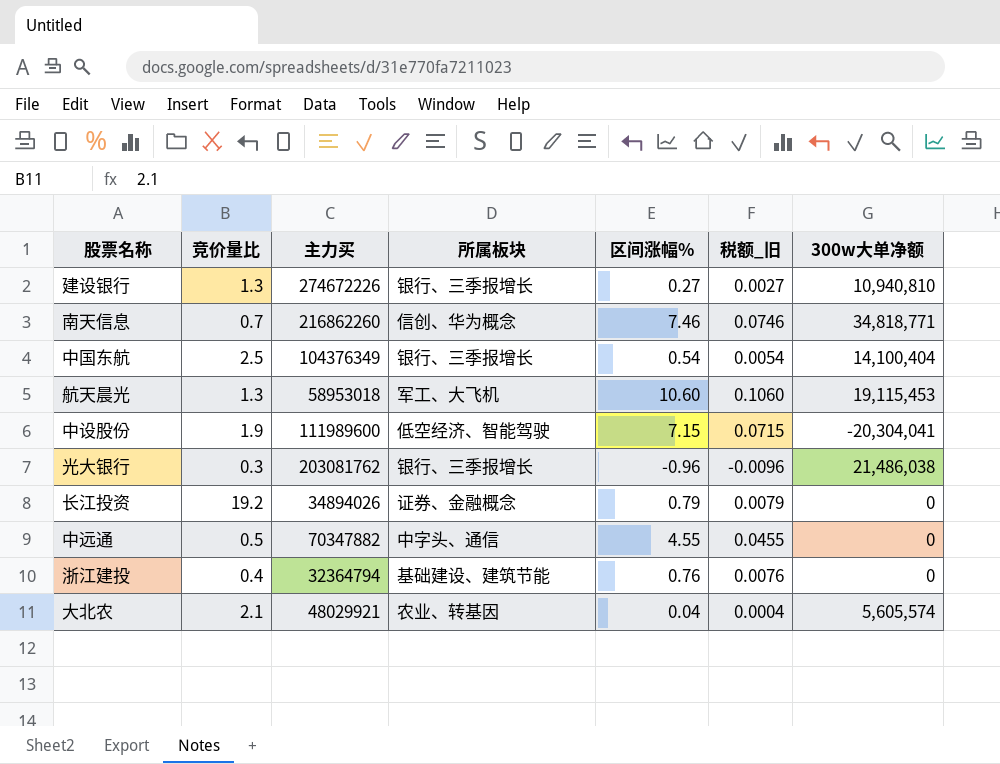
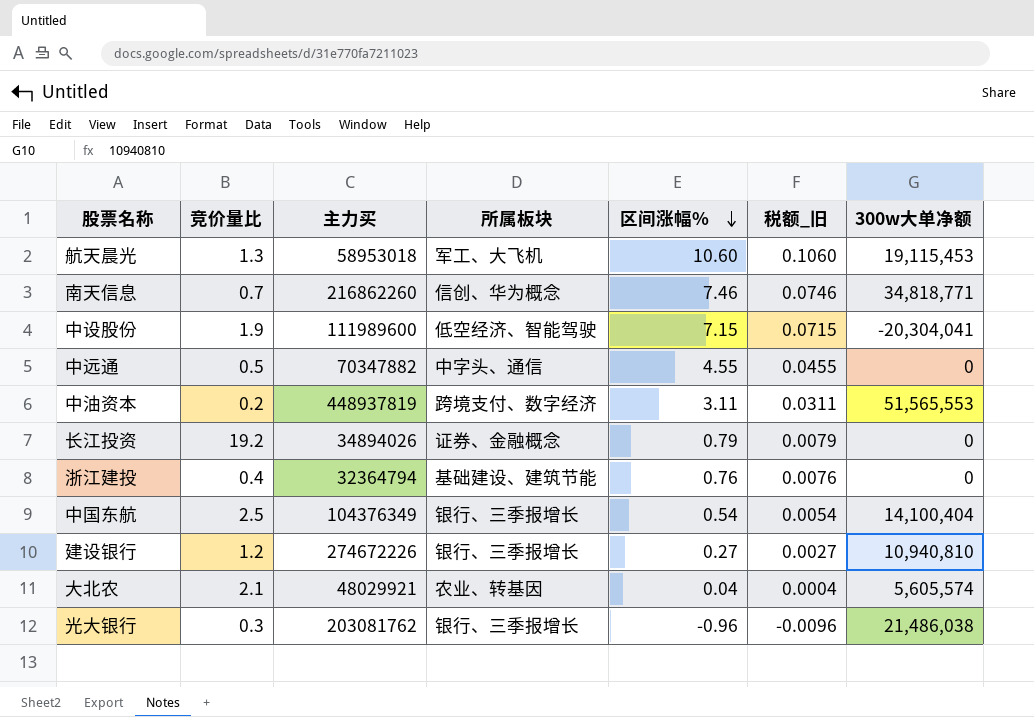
row order: none -> 区间涨幅% descending
row 中油资本: none -> 0.2 | 448937819 | 跨境支付、数字经济 | 3.11 | 0.0311 | 51,565,553
建设银行 | 竞价量比: 1.3 -> 1.2

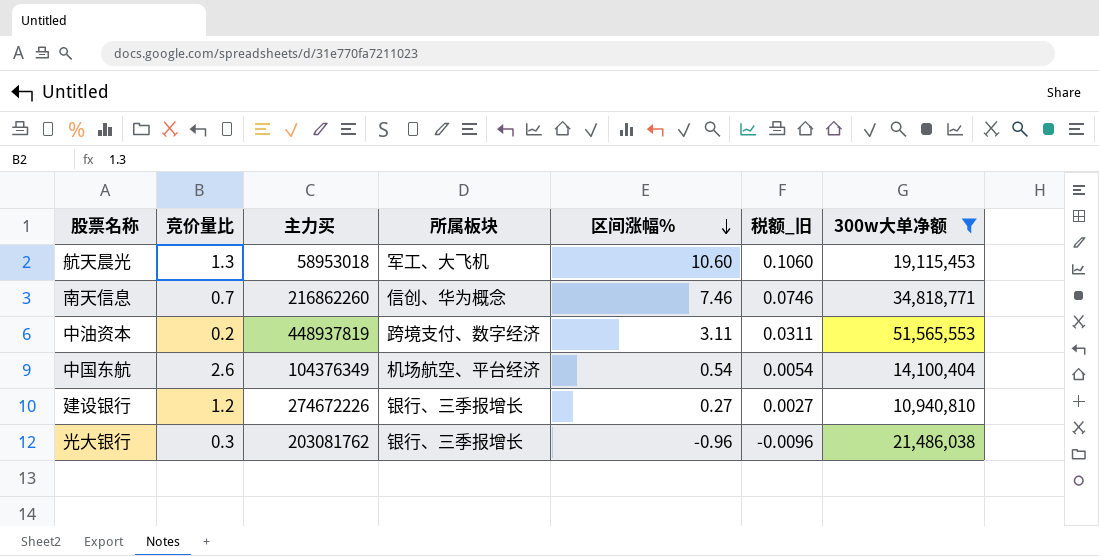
filter: none -> 300w大单净额 >= 10,940,810
中国东航 | 竞价量比: 2.5 -> 2.6
中国东航 | 所属板块: 银行、三季报增长 -> 机场航空、平台经济

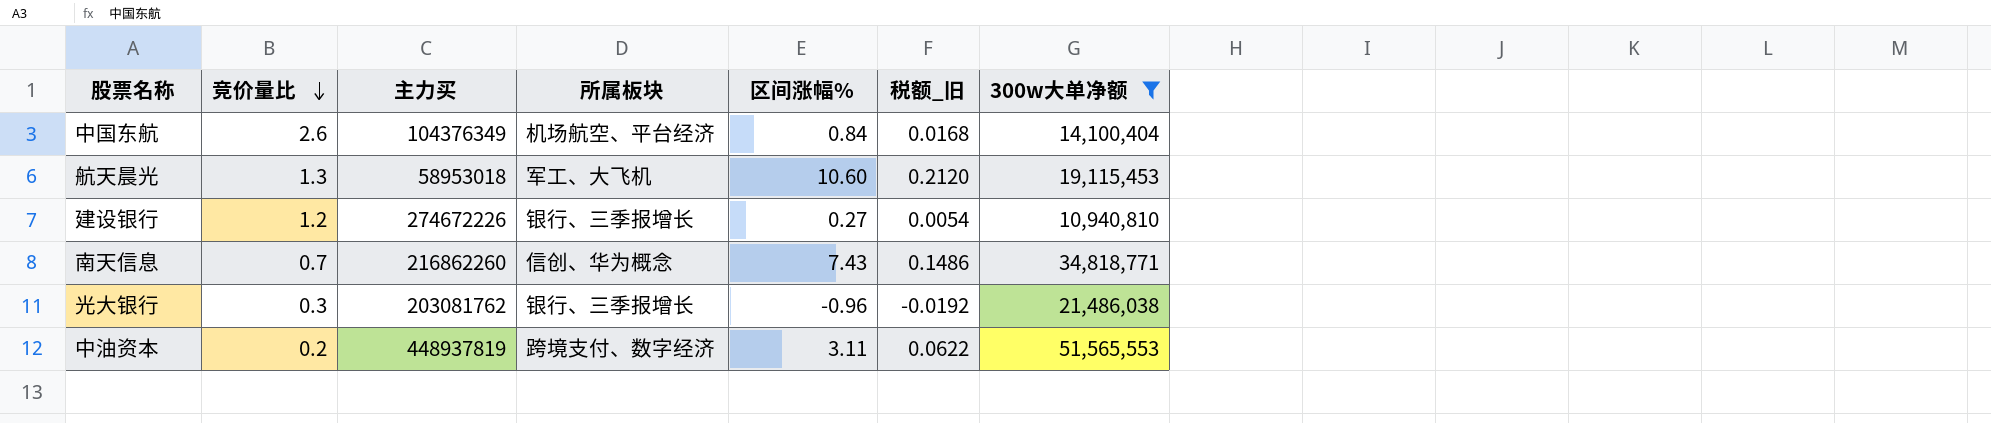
row order: 区间涨幅% descending -> 竞价量比 descending
column 税额_旧 | formula: [区间涨幅%] * 0.01 -> [区间涨幅%] * 0.02
中国东航 | 区间涨幅%: 0.54 -> 0.84
南天信息 | 区间涨幅%: 7.46 -> 7.43

